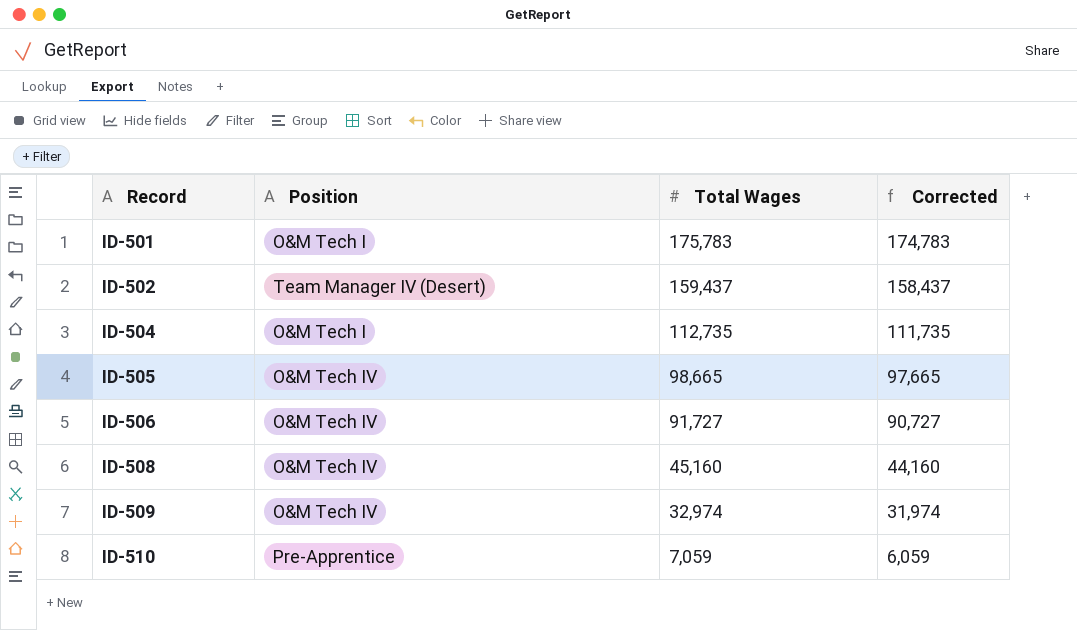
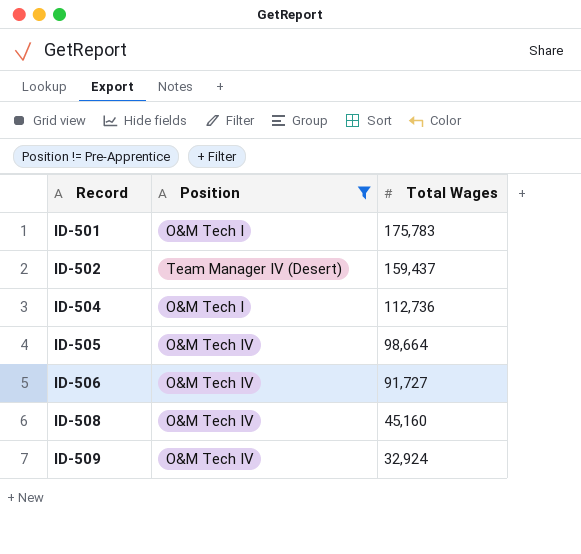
filter: none -> Position != Pre-Apprentice
column Corrected | formula: [Total Wages] - 1000 -> none
ID-504 | Total Wages: 112,735 -> 112,736
ID-505 | Total Wages: 98,665 -> 98,664
ID-509 | Total Wages: 32,974 -> 32,924

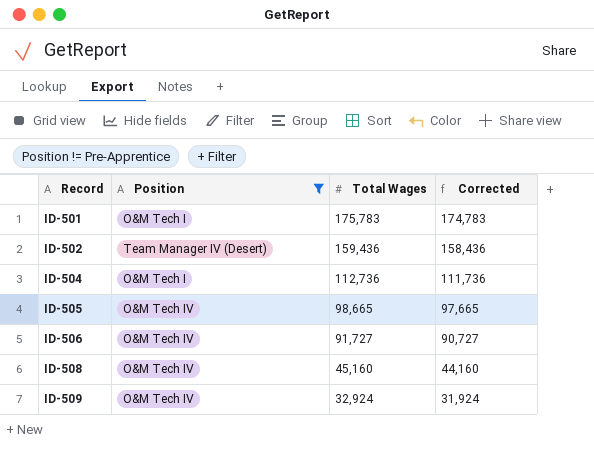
column Corrected | formula: none -> [Total Wages] - 1000
ID-502 | Total Wages: 159,437 -> 159,436
ID-505 | Total Wages: 98,664 -> 98,665

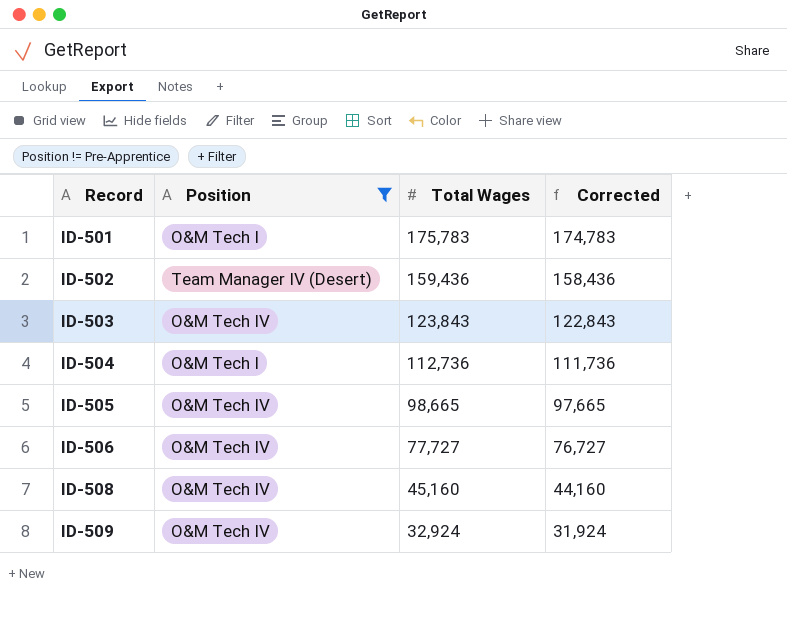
row ID-503: none -> O&M Tech IV | 123,843 | 122,843
ID-506 | Total Wages: 91,727 -> 77,727
ID-506 | Corrected: 90,727 -> 76,727

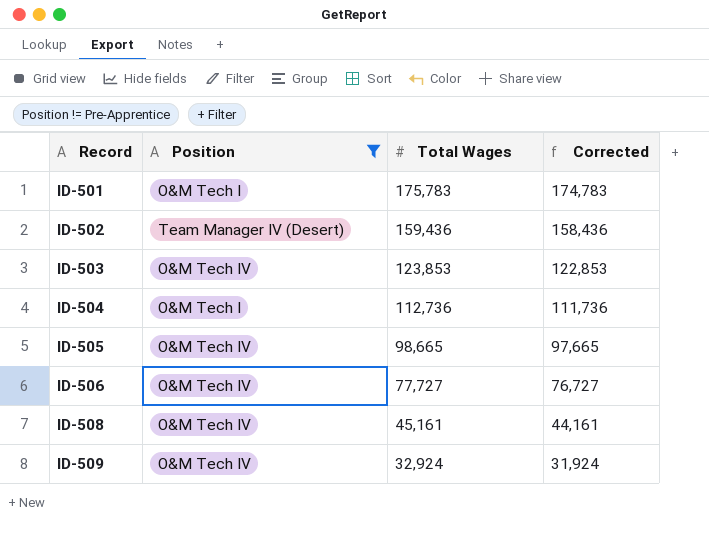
ID-503 | Total Wages: 123,843 -> 123,853
ID-503 | Corrected: 122,843 -> 122,853
ID-508 | Total Wages: 45,160 -> 45,161
ID-508 | Corrected: 44,160 -> 44,161

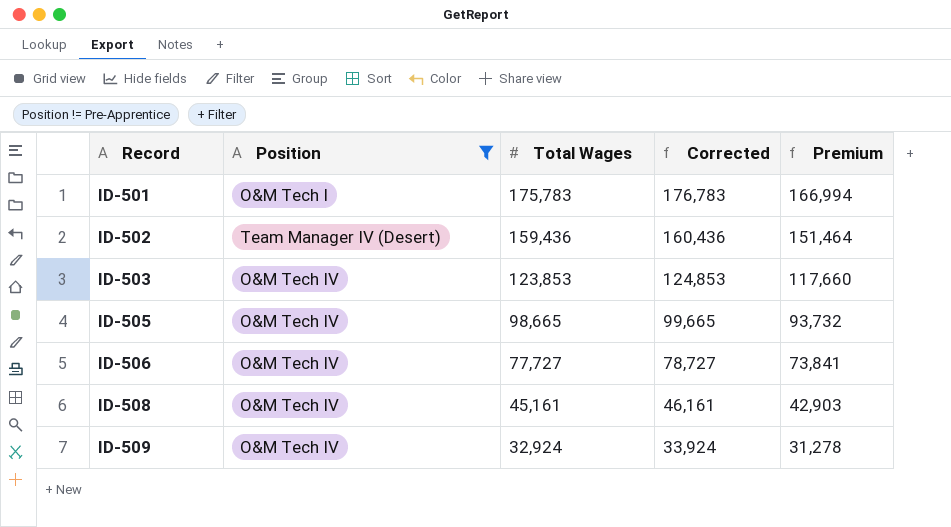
column Corrected | formula: [Total Wages] - 1000 -> [Total Wages] + 1000
column Premium | formula: none -> [Total Wages] * 0.95
row ID-504: O&M Tech I | 112,736 | 111,736 -> none

